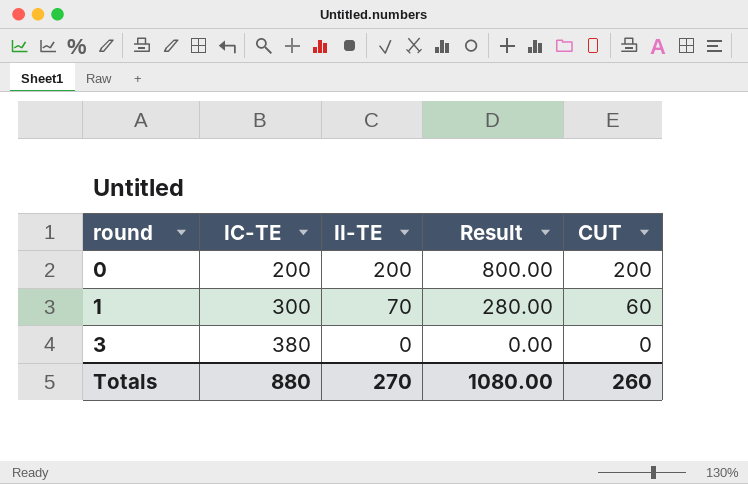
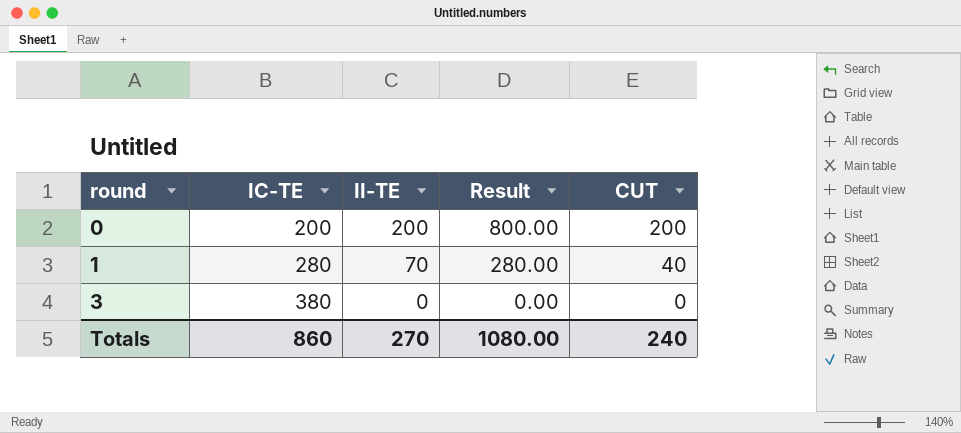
1 | IC-TE: 300 -> 280
1 | CUT: 60 -> 40
Totals | IC-TE: 880 -> 860
Totals | CUT: 260 -> 240

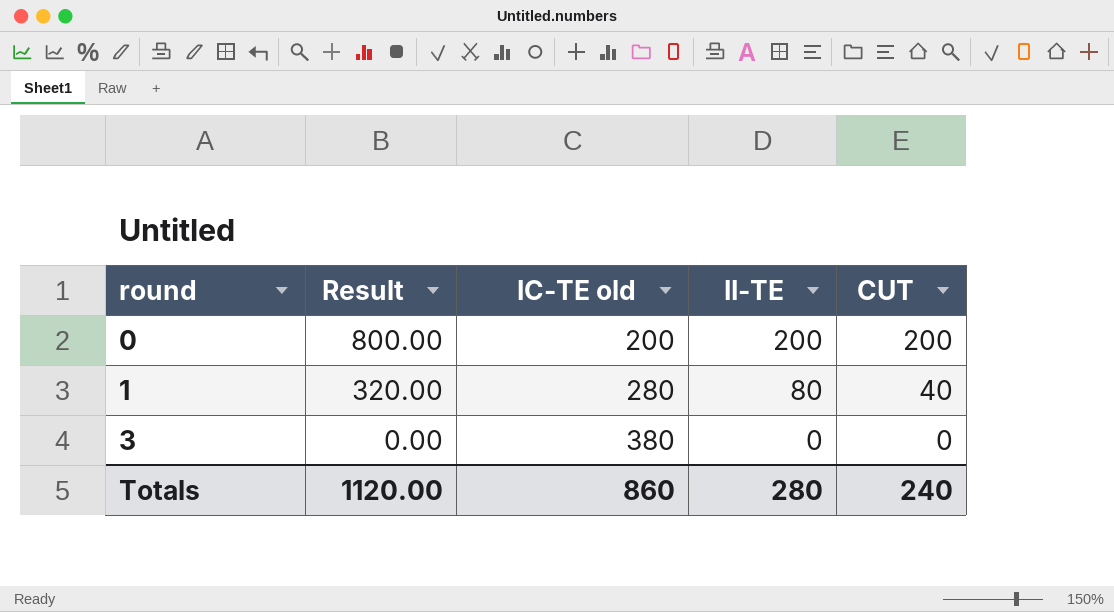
column Result | position: 4 -> 2
column name: IC-TE -> IC-TE old
1 | Result: 280.00 -> 320.00
1 | II-TE: 70 -> 80
Totals | Result: 1080.00 -> 1120.00
Totals | II-TE: 270 -> 280

